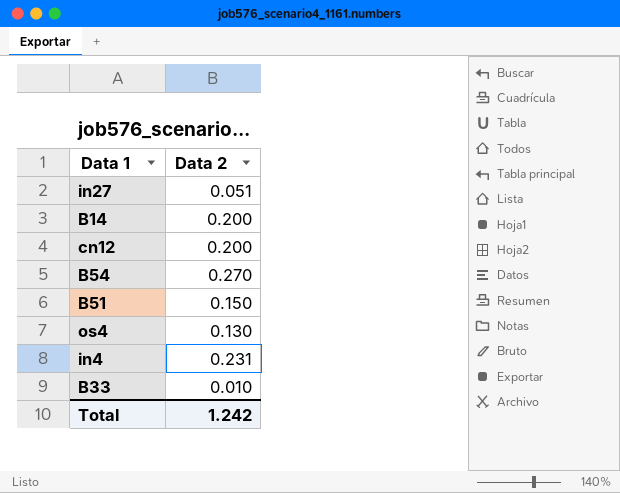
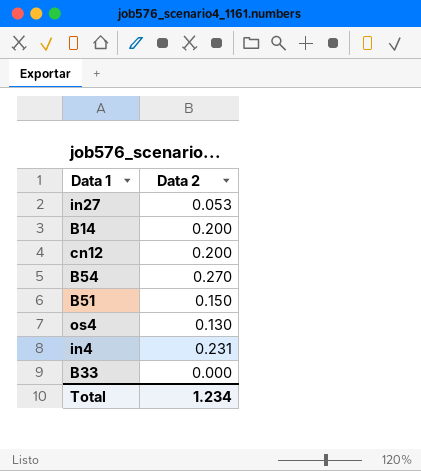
in27 | Data 2: 0.051 -> 0.053
B33 | Data 2: 0.010 -> 0.000
Total | Data 2: 1.242 -> 1.234

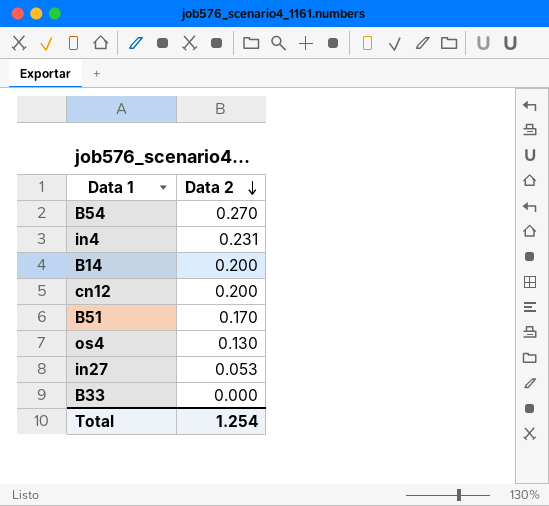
row order: none -> Data 2 descending
B51 | Data 2: 0.150 -> 0.170
Total | Data 2: 1.234 -> 1.254

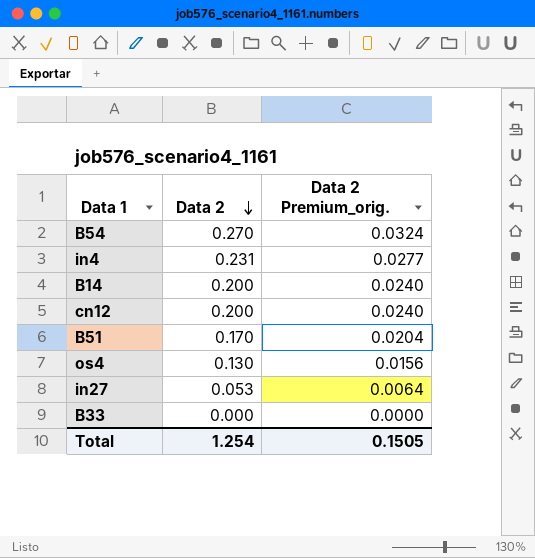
column Data 2 Premium_orig. | formula: none -> [Data 2] * 0.12

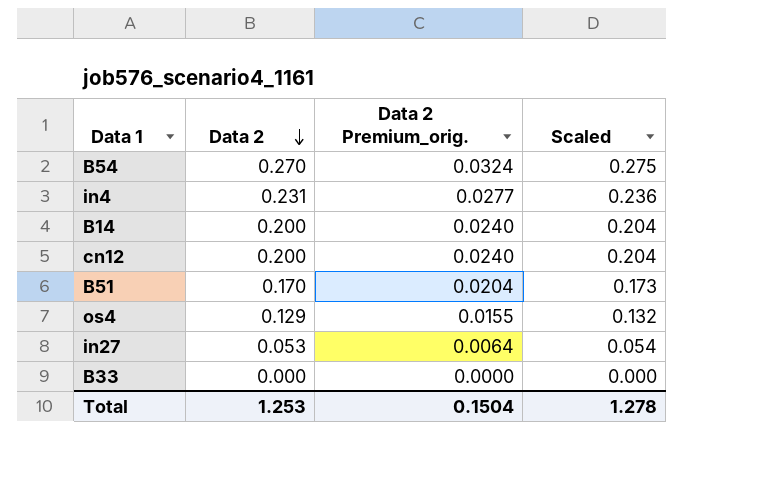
column Scaled | formula: none -> [Data 2] * 1.02
os4 | Data 2: 0.130 -> 0.129
os4 | Data 2 Premium_orig.: 0.0156 -> 0.0155
Total | Data 2: 1.254 -> 1.253
Total | Data 2 Premium_orig.: 0.1505 -> 0.1504

